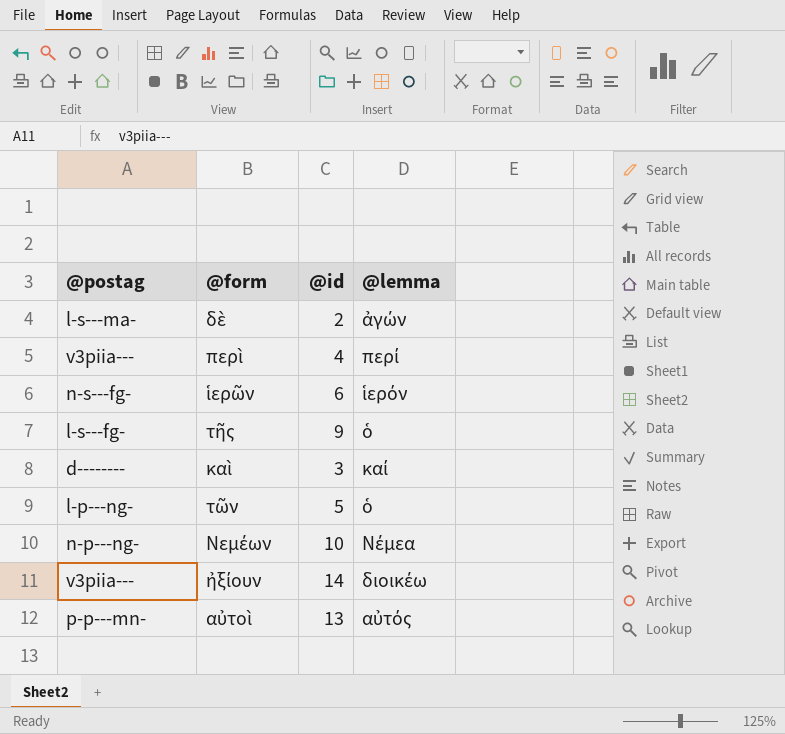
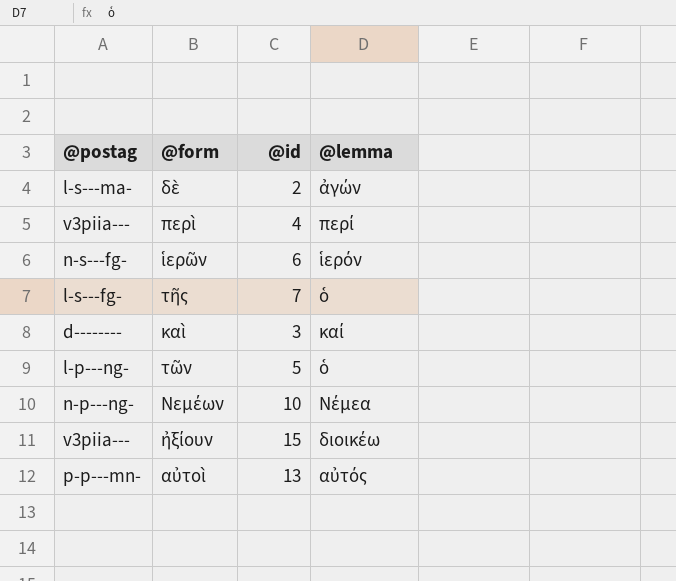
τῆς | @id: 9 -> 7
ἠξίουν | @id: 14 -> 15

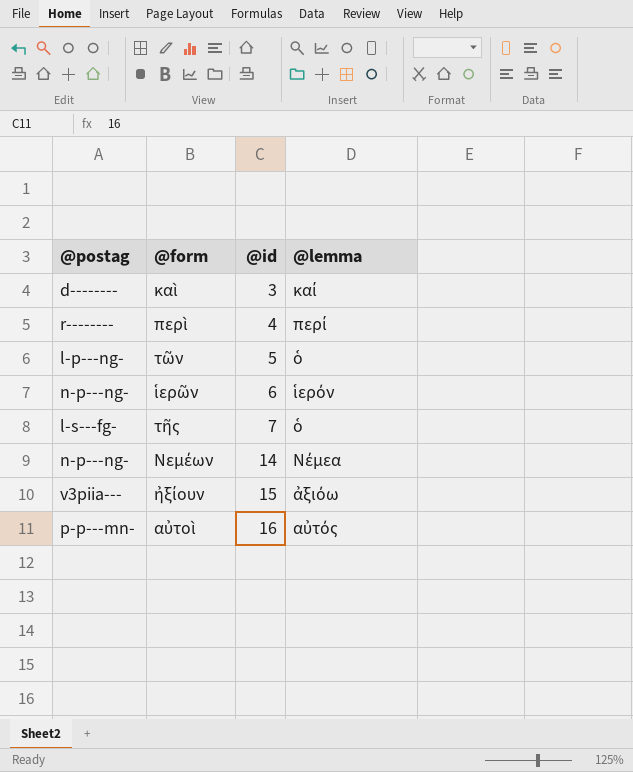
row order: none -> @id ascending
row δὲ: l-s---ma- | 2 | ἀγών -> none
περὶ | @postag: v3piia--- -> r--------
ἱερῶν | @postag: n-s---fg- -> n-p---ng-
Νεμέων | @id: 10 -> 14
ἠξίουν | @lemma: διοικέω -> ἀξιόω
αὐτοὶ | @id: 13 -> 16

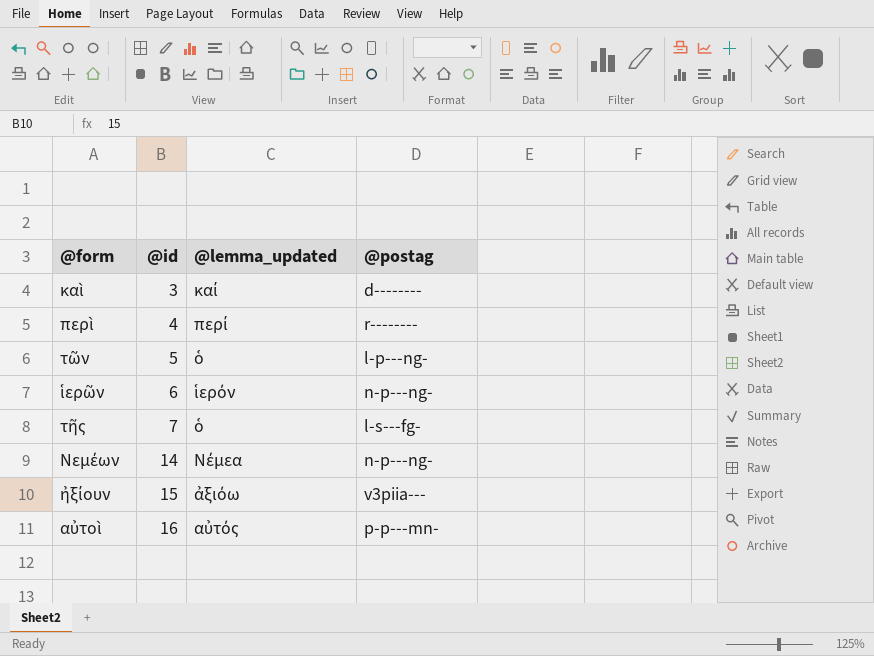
column name: @lemma -> @lemma_updated
column @postag | position: 1 -> 4

